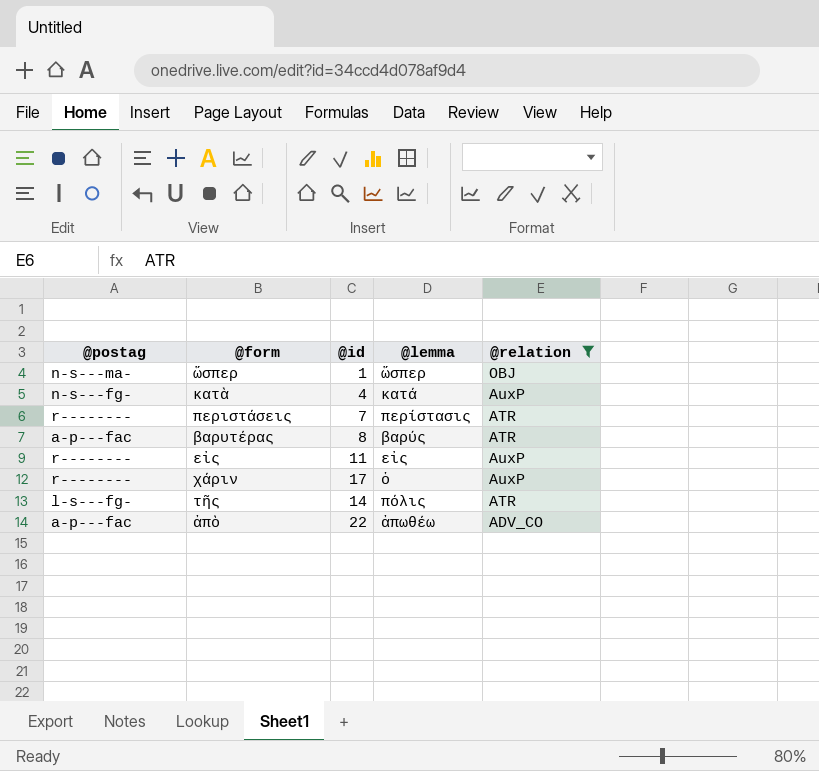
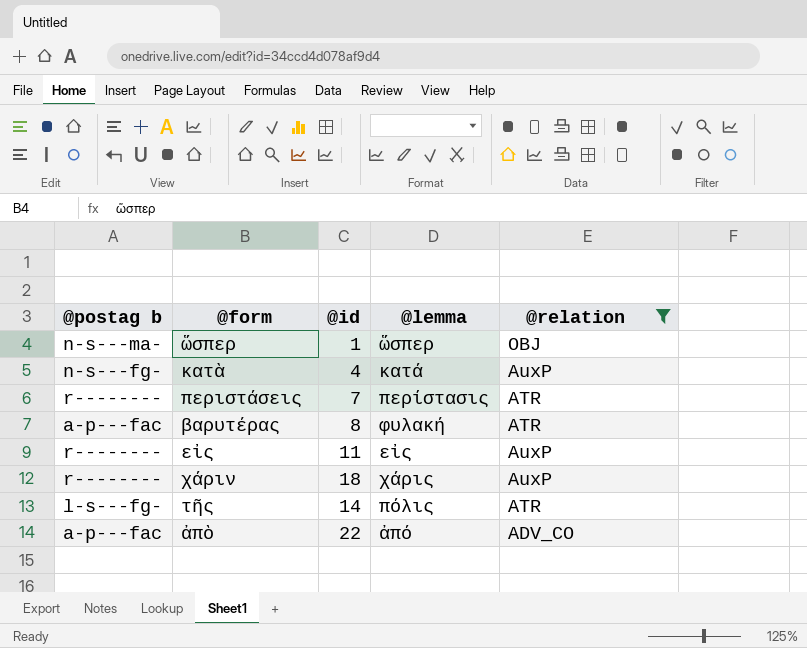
column name: @postag -> @postag b
βαρυτέρας | @lemma: βαρύς -> φυλακή
χάριν | @id: 17 -> 18
χάριν | @lemma: ὁ -> χάρις
ἀπὸ | @lemma: ἀπωθέω -> ἀπό

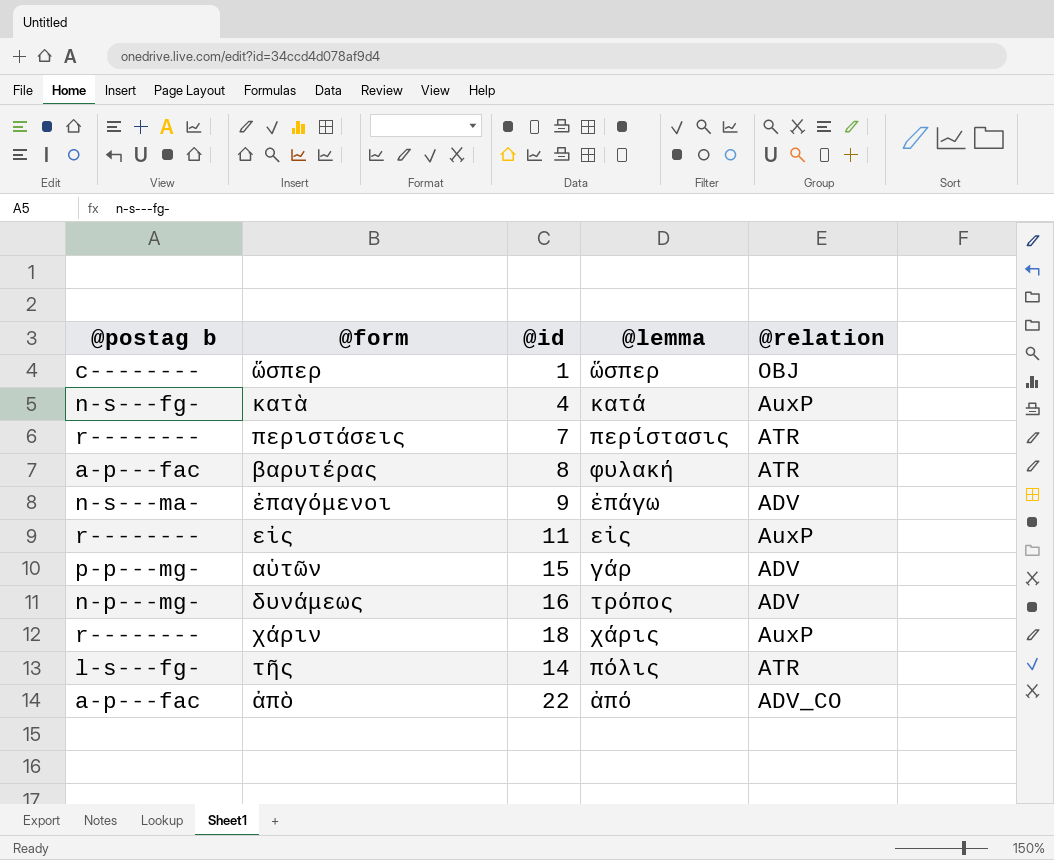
filter: @relation != ADV -> none
ὥσπερ | @postag b: n-s---ma- -> c--------

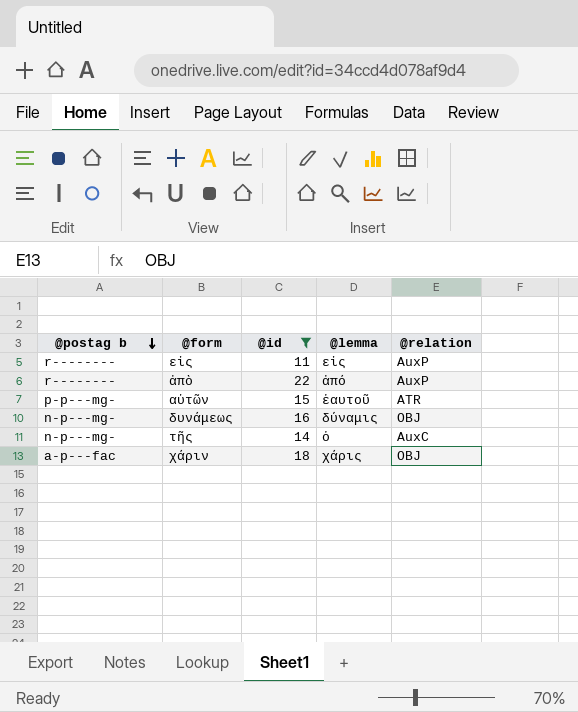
filter: none -> @id >= 11
row order: none -> @postag b descending
ἀπὸ | @postag b: a-p---fac -> r--------
ἀπὸ | @relation: ADV_CO -> AuxP
αὑτῶν | @lemma: γάρ -> ἑαυτοῦ
αὑτῶν | @relation: ADV -> ATR
δυνάμεως | @lemma: τρόπος -> δύναμις
δυνάμεως | @relation: ADV -> OBJ
τῆς | @postag b: l-s---fg- -> n-p---mg-
τῆς | @lemma: πόλις -> ὁ
τῆς | @relation: ATR -> AuxC
χάριν | @postag b: r-------- -> a-p---fac
χάριν | @relation: AuxP -> OBJ

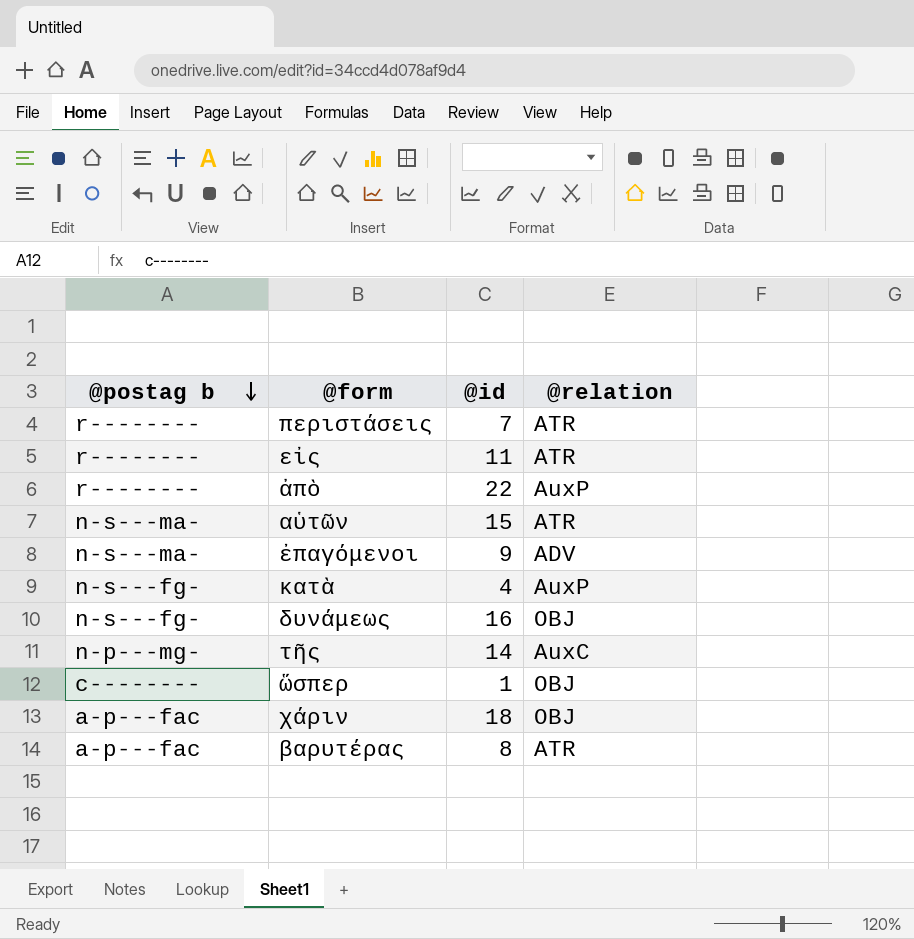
filter: @id >= 11 -> none
column @lemma | position: 4 -> none
εἰς | @relation: AuxP -> ATR
αὑτῶν | @postag b: p-p---mg- -> n-s---ma-
δυνάμεως | @postag b: n-p---mg- -> n-s---fg-

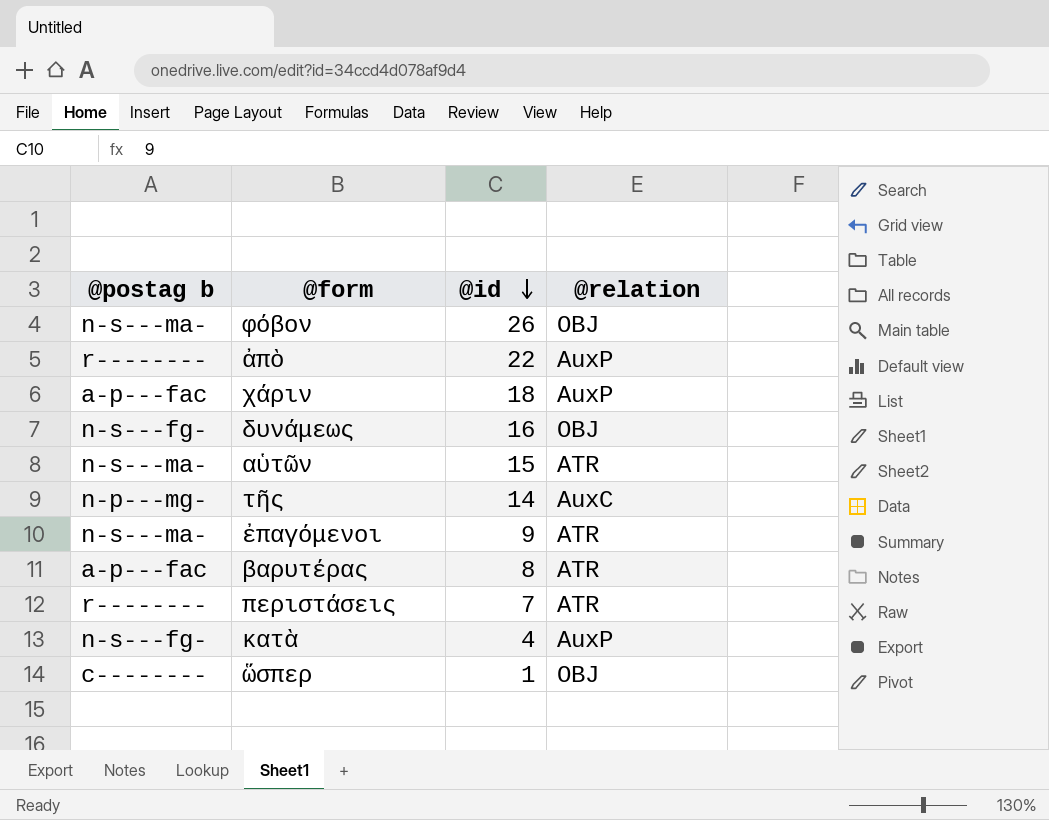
row order: @postag b descending -> @id descending
row εἰς: r-------- | 11 | ATR -> none
row φόβον: none -> n-s---ma- | 26 | OBJ
χάριν | @relation: OBJ -> AuxP
ἐπαγόμενοι | @relation: ADV -> ATR

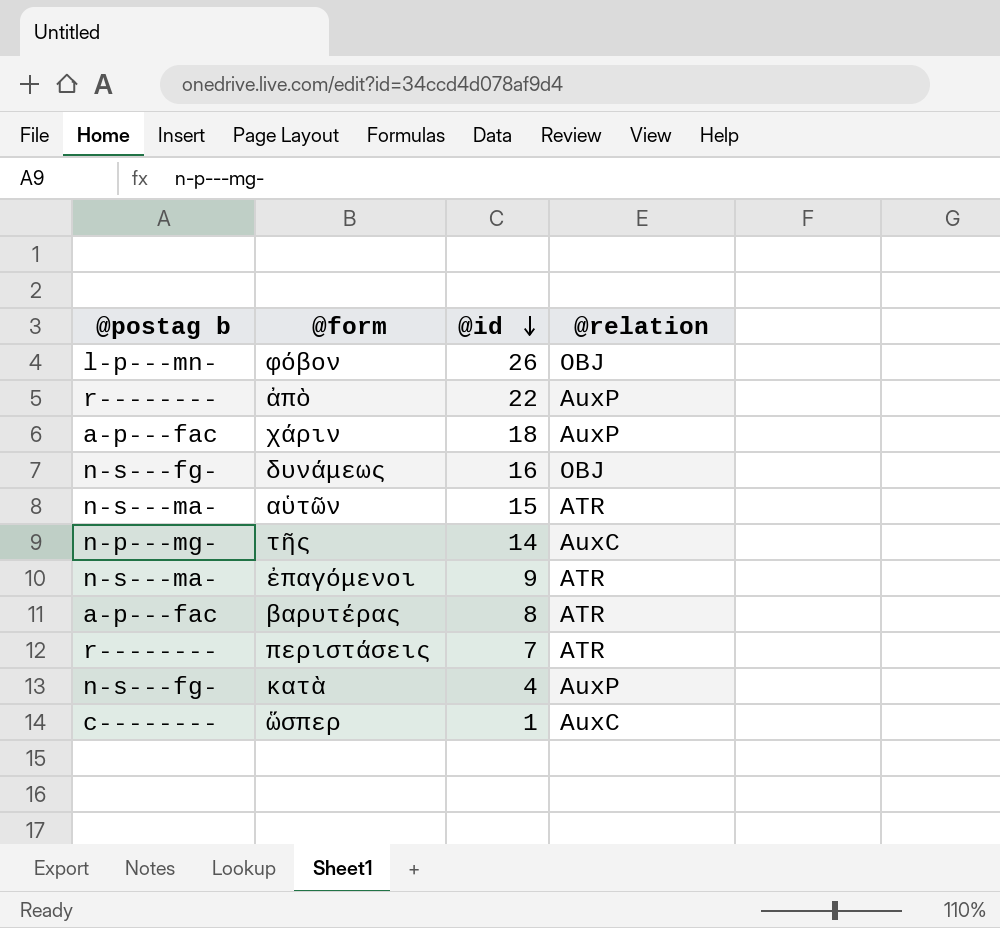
φόβον | @postag b: n-s---ma- -> l-p---mn-
ὥσπερ | @relation: OBJ -> AuxC

